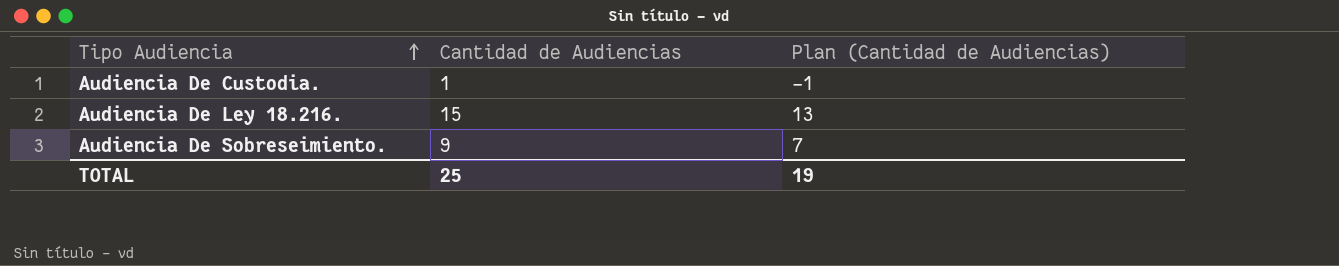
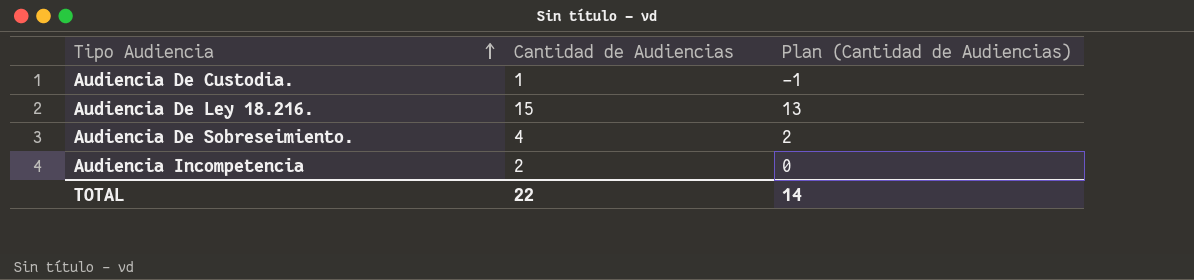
Audiencia De Sobreseimiento. | Cantidad de Audiencias: 9 -> 4
Audiencia De Sobreseimiento. | Plan (Cantidad de Audiencias): 7 -> 2
row Audiencia Incompetencia: none -> 2 | 0
TOTAL | Cantidad de Audiencias: 25 -> 22
TOTAL | Plan (Cantidad de Audiencias): 19 -> 14

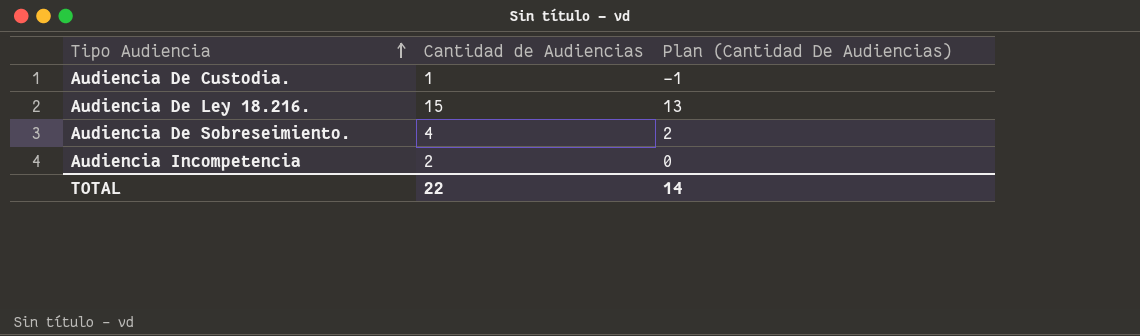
column name: Plan (Cantidad de Audiencias) -> Plan (Cantidad De Audiencias)

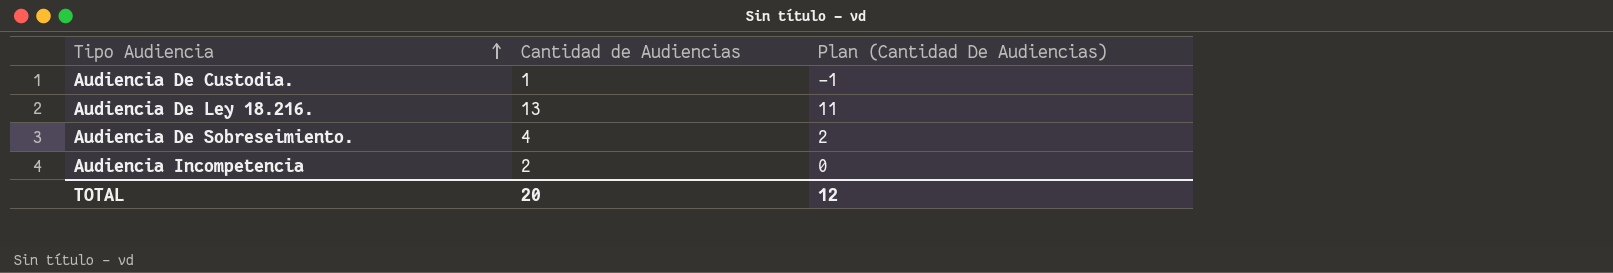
Audiencia De Ley 18.216. | Cantidad de Audiencias: 15 -> 13
Audiencia De Ley 18.216. | Plan (Cantidad De Audiencias): 13 -> 11
TOTAL | Cantidad de Audiencias: 22 -> 20
TOTAL | Plan (Cantidad De Audiencias): 14 -> 12

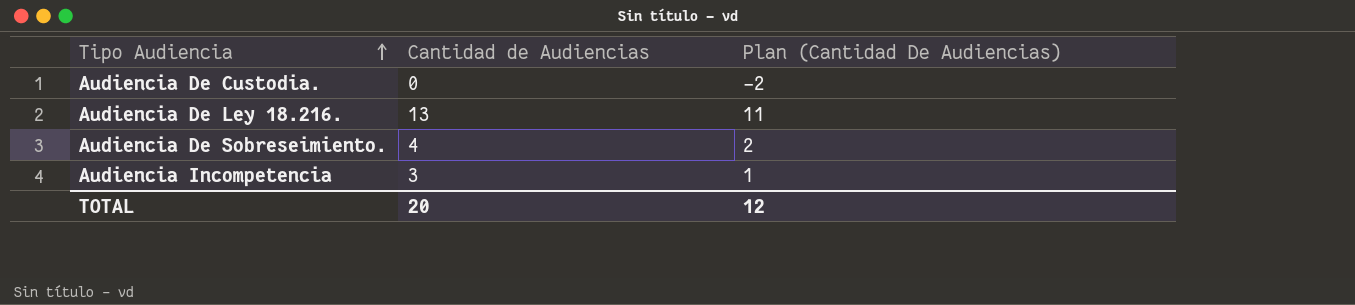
Audiencia De Custodia. | Cantidad de Audiencias: 1 -> 0
Audiencia De Custodia. | Plan (Cantidad De Audiencias): -1 -> -2
Audiencia Incompetencia | Cantidad de Audiencias: 2 -> 3
Audiencia Incompetencia | Plan (Cantidad De Audiencias): 0 -> 1

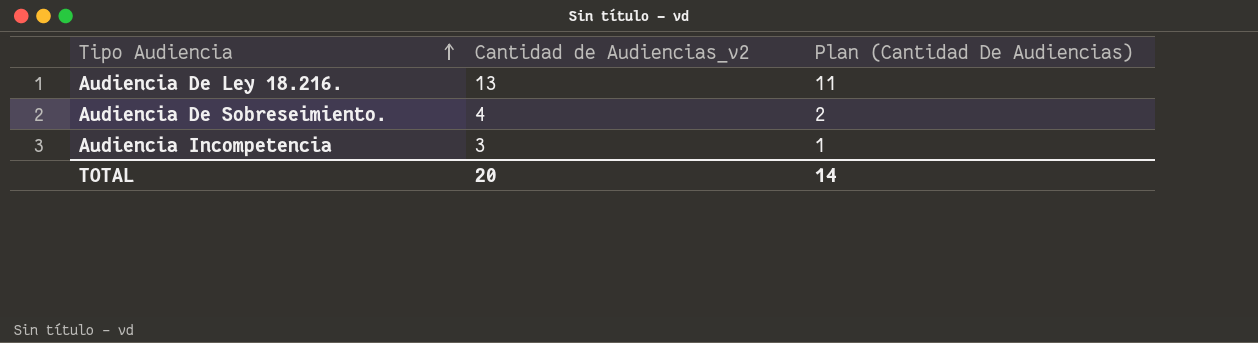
column name: Cantidad de Audiencias -> Cantidad de Audiencias_v2
row Audiencia De Custodia.: 0 | -2 -> none
TOTAL | Plan (Cantidad De Audiencias): 12 -> 14

